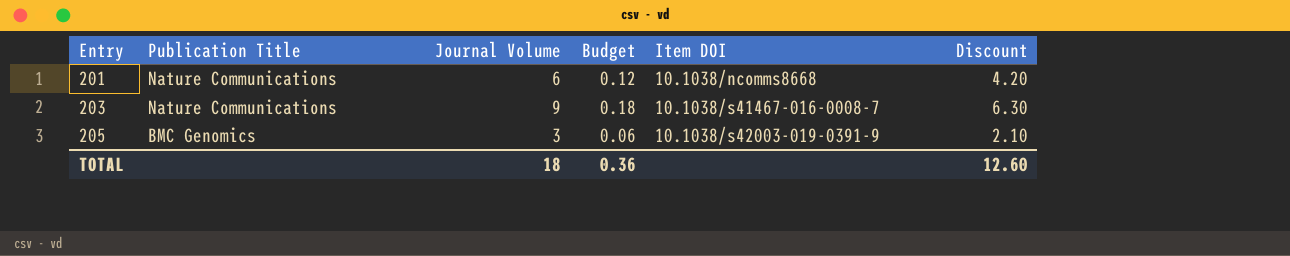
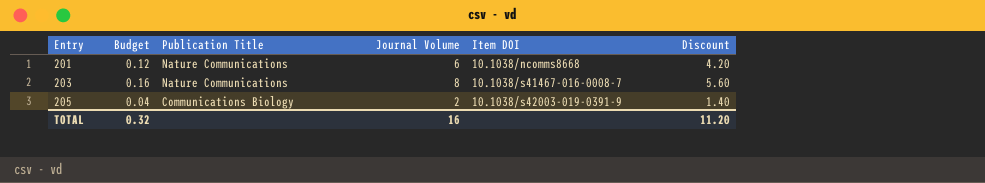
column Budget | position: 4 -> 2
203 | Budget: 0.18 -> 0.16
203 | Journal Volume: 9 -> 8
203 | Discount: 6.30 -> 5.60
205 | Budget: 0.06 -> 0.04
205 | Publication Title: BMC Genomics -> Communications Biology
205 | Journal Volume: 3 -> 2
205 | Discount: 2.10 -> 1.40
TOTAL | Budget: 0.36 -> 0.32
TOTAL | Journal Volume: 18 -> 16
TOTAL | Discount: 12.60 -> 11.20

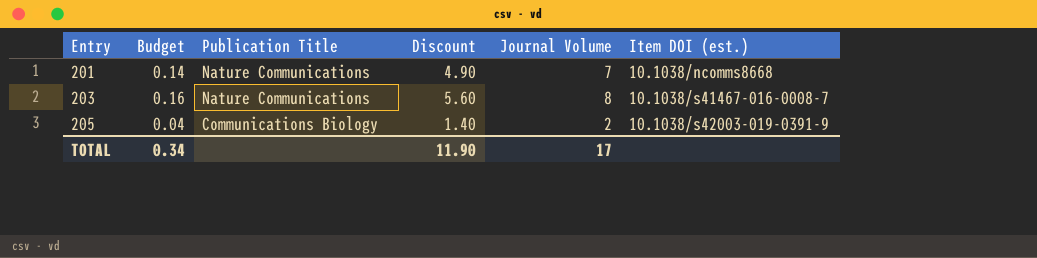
column Discount | position: 6 -> 4
column name: Item DOI -> Item DOI (est.)
201 | Budget: 0.12 -> 0.14
201 | Discount: 4.20 -> 4.90
201 | Journal Volume: 6 -> 7
TOTAL | Budget: 0.32 -> 0.34
TOTAL | Discount: 11.20 -> 11.90
TOTAL | Journal Volume: 16 -> 17

